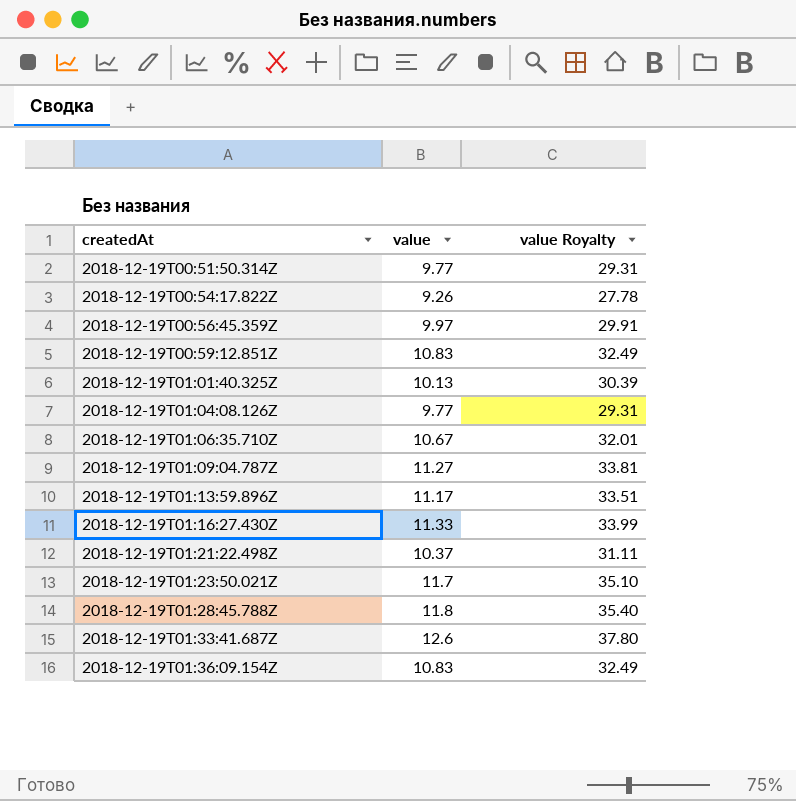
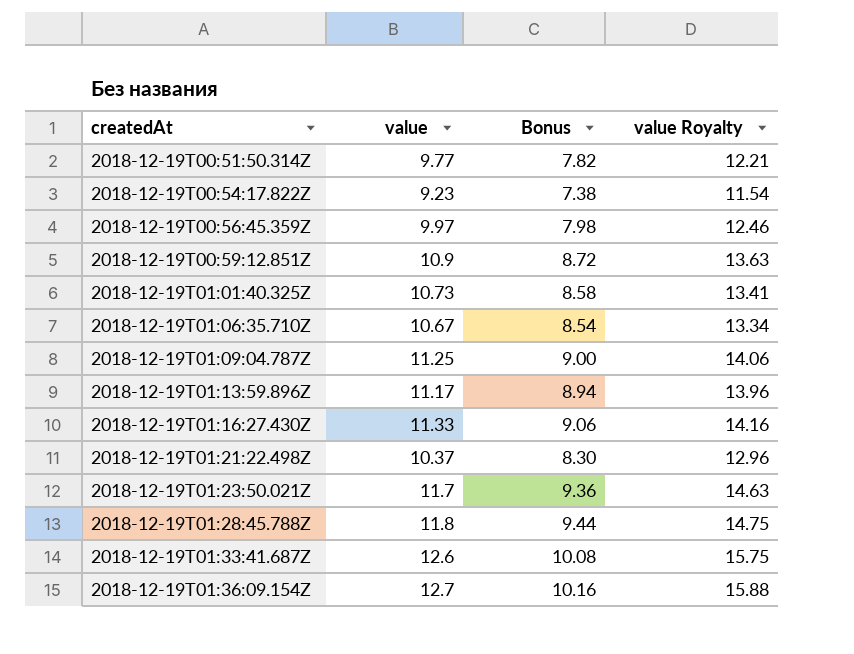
column Bonus | formula: none -> [value] * 0.8
column value Royalty | formula: [value] * 3 -> [value] * 1.25
row 2018-12-19T01:04:08.126Z: 9.77 | 29.31 -> none
2018-12-19T00:54:17.822Z | value: 9.26 -> 9.23
2018-12-19T00:59:12.851Z | value: 10.83 -> 10.9
2018-12-19T01:01:40.325Z | value: 10.13 -> 10.73
2018-12-19T01:09:04.787Z | value: 11.27 -> 11.25
2018-12-19T01:36:09.154Z | value: 10.83 -> 12.7

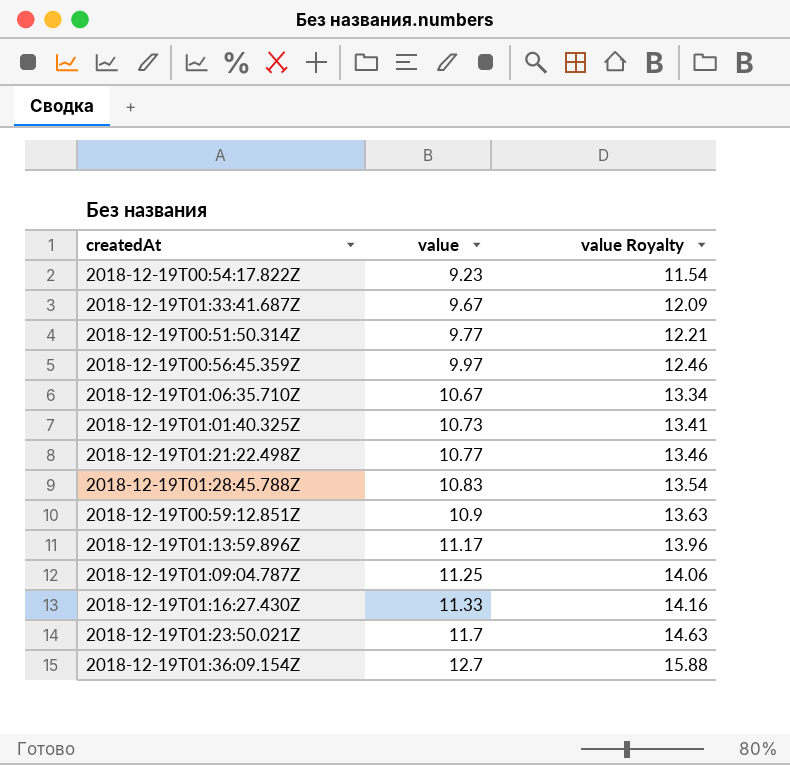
row order: createdAt ascending -> value ascending
column Bonus | formula: [value] * 0.8 -> none
2018-12-19T01:33:41.687Z | value: 12.6 -> 9.67
2018-12-19T01:33:41.687Z | value Royalty: 15.75 -> 12.09
2018-12-19T01:21:22.498Z | value: 10.37 -> 10.77
2018-12-19T01:21:22.498Z | value Royalty: 12.96 -> 13.46
2018-12-19T01:28:45.788Z | value: 11.8 -> 10.83
2018-12-19T01:28:45.788Z | value Royalty: 14.75 -> 13.54

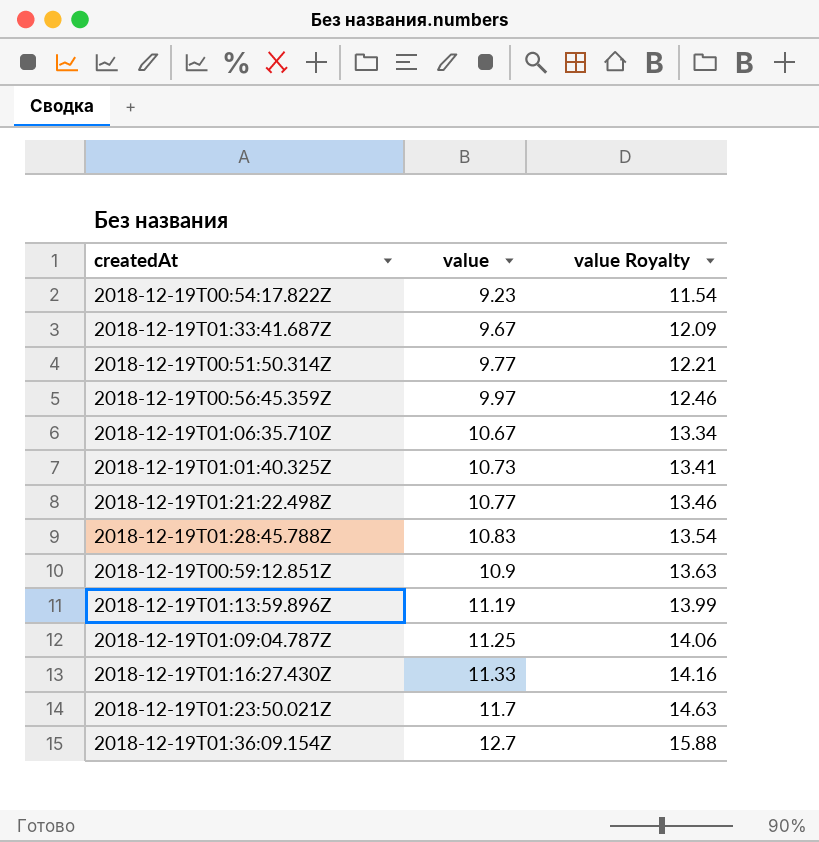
2018-12-19T01:13:59.896Z | value: 11.17 -> 11.19
2018-12-19T01:13:59.896Z | value Royalty: 13.96 -> 13.99

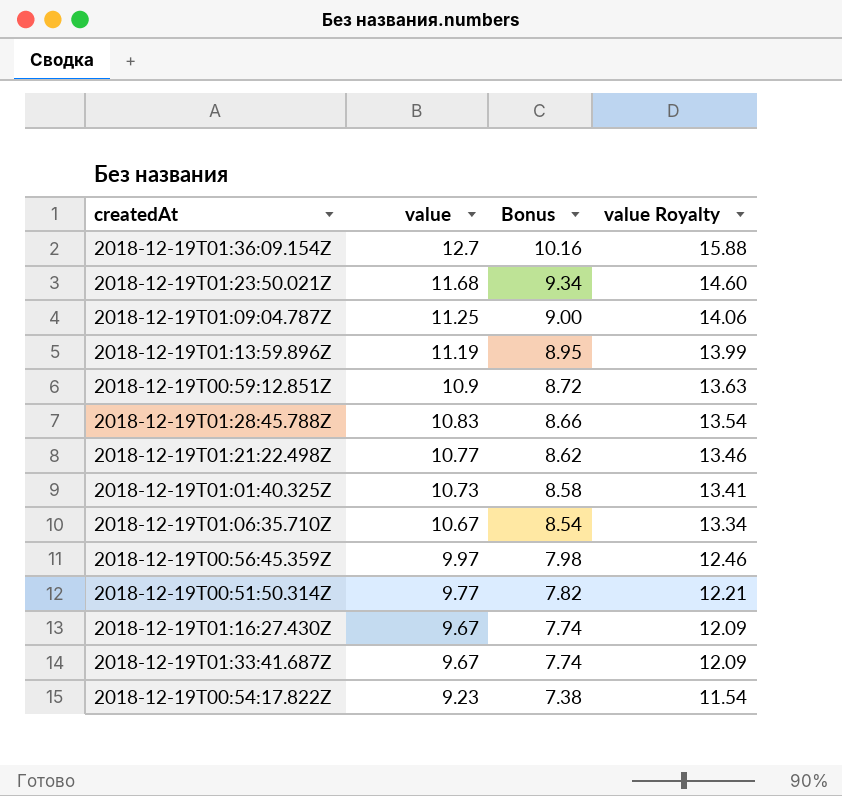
row order: value ascending -> value descending
column Bonus | formula: none -> [value] * 0.8
2018-12-19T01:23:50.021Z | value: 11.7 -> 11.68
2018-12-19T01:23:50.021Z | value Royalty: 14.63 -> 14.60
2018-12-19T01:16:27.430Z | value: 11.33 -> 9.67
2018-12-19T01:16:27.430Z | value Royalty: 14.16 -> 12.09

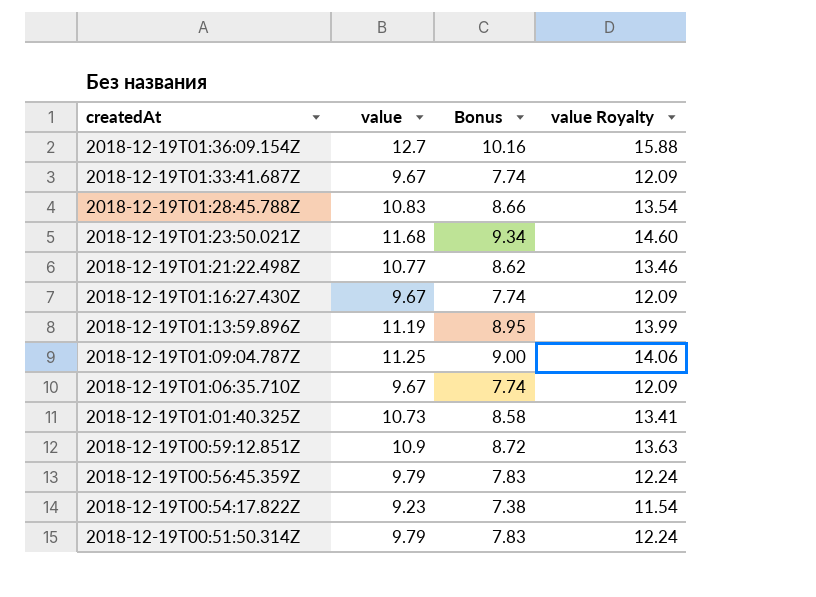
row order: value descending -> createdAt descending
2018-12-19T01:06:35.710Z | value: 10.67 -> 9.67
2018-12-19T01:06:35.710Z | Bonus: 8.54 -> 7.74
2018-12-19T01:06:35.710Z | value Royalty: 13.34 -> 12.09
2018-12-19T00:56:45.359Z | value: 9.97 -> 9.79
2018-12-19T00:56:45.359Z | Bonus: 7.98 -> 7.83
2018-12-19T00:56:45.359Z | value Royalty: 12.46 -> 12.24
2018-12-19T00:51:50.314Z | value: 9.77 -> 9.79
2018-12-19T00:51:50.314Z | Bonus: 7.82 -> 7.83
2018-12-19T00:51:50.314Z | value Royalty: 12.21 -> 12.24

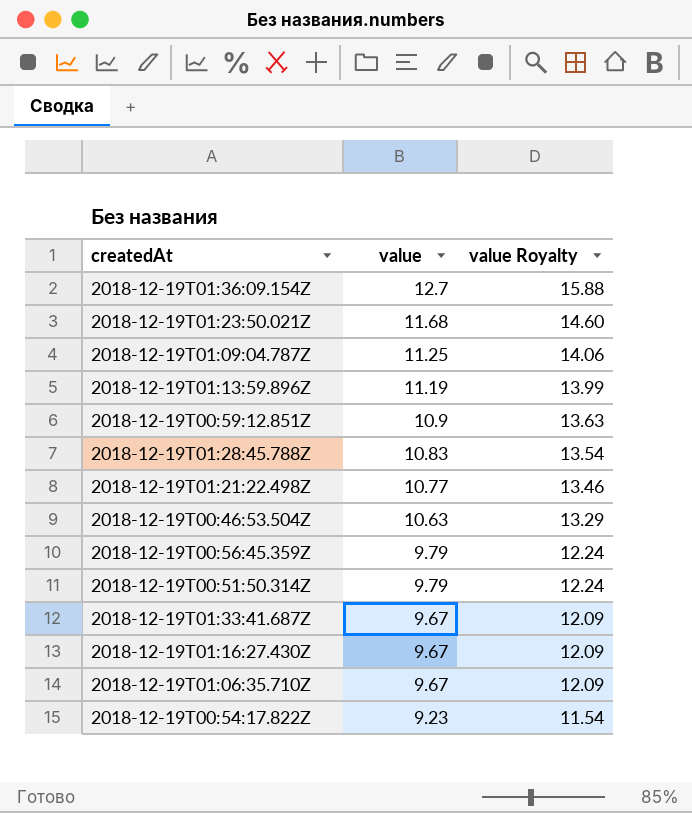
row order: createdAt descending -> value descending
column Bonus | formula: [value] * 0.8 -> none
row 2018-12-19T01:01:40.325Z: 10.73 | 8.58 | 13.41 -> none
row 2018-12-19T00:46:53.504Z: none -> 10.63 | 13.29

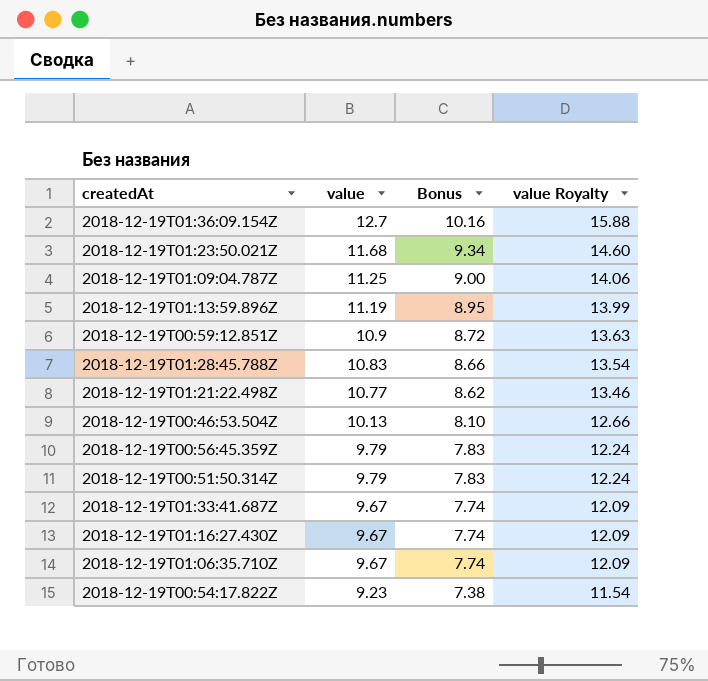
column Bonus | formula: none -> [value] * 0.8
2018-12-19T00:46:53.504Z | value: 10.63 -> 10.13
2018-12-19T00:46:53.504Z | value Royalty: 13.29 -> 12.66

